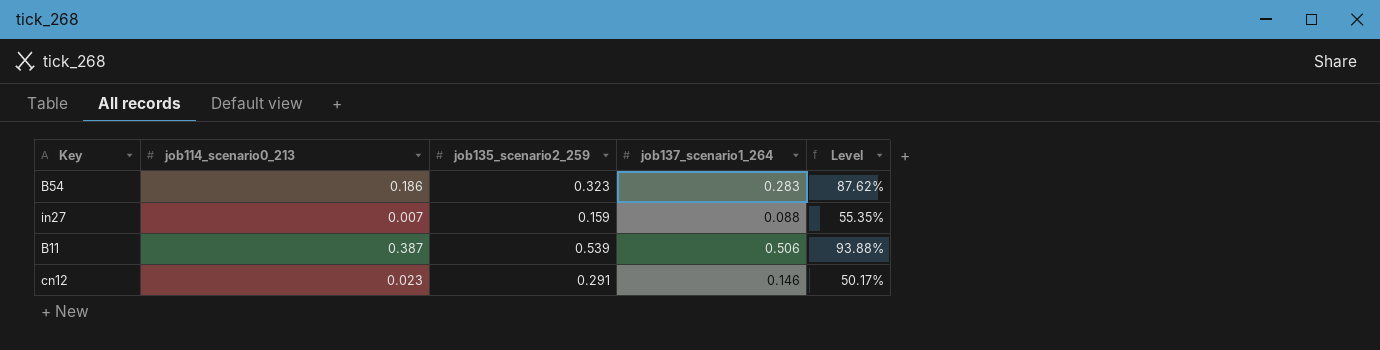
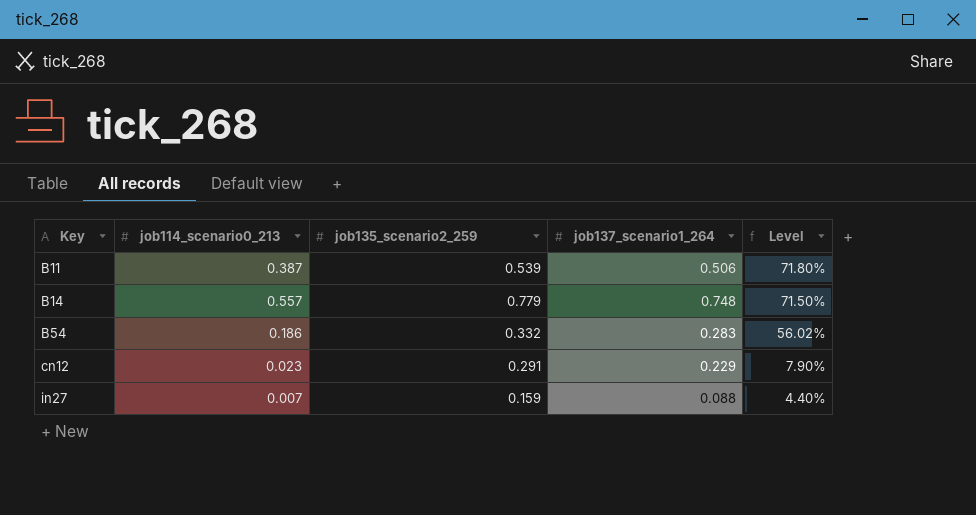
row order: none -> Key ascending
column Level | formula: [job137_scenario1_264] / [job135_scenario2_259] -> [job114_scenario0_213] / [job135_scenario2_259]
row B14: none -> 0.557 | 0.779 | 0.748 | 71.50%
B54 | job135_scenario2_259: 0.323 -> 0.332
cn12 | job137_scenario1_264: 0.146 -> 0.229

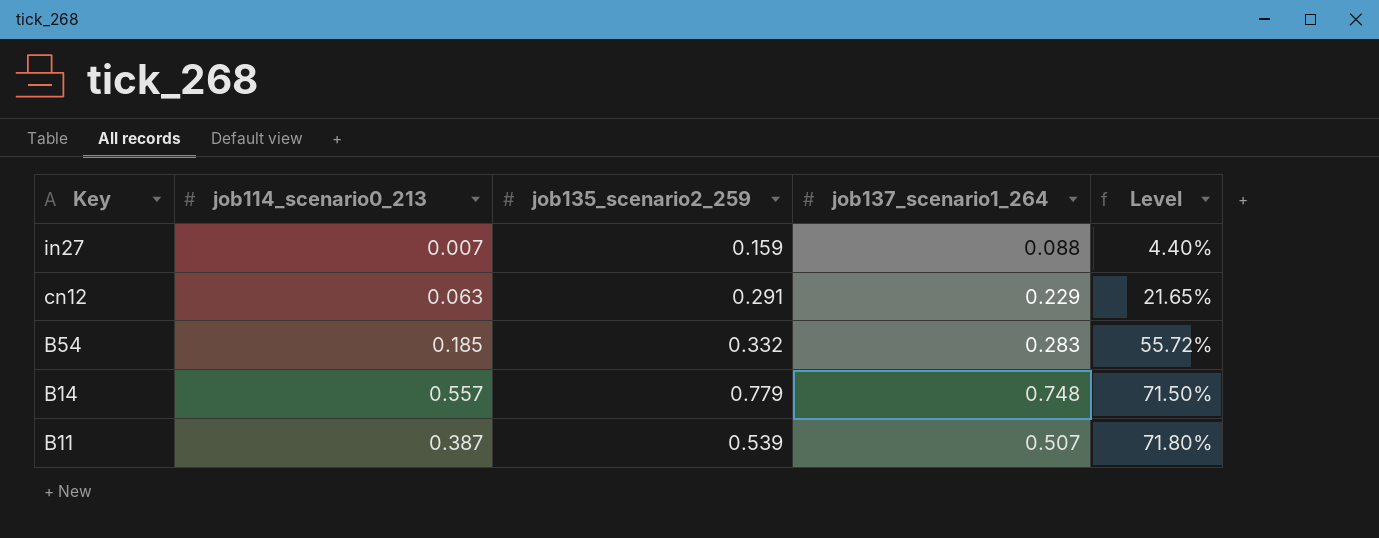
row order: Key ascending -> Key descending
cn12 | job114_scenario0_213: 0.023 -> 0.063
cn12 | Level: 7.90% -> 21.65%
B54 | job114_scenario0_213: 0.186 -> 0.185
B54 | Level: 56.02% -> 55.72%
B11 | job137_scenario1_264: 0.506 -> 0.507

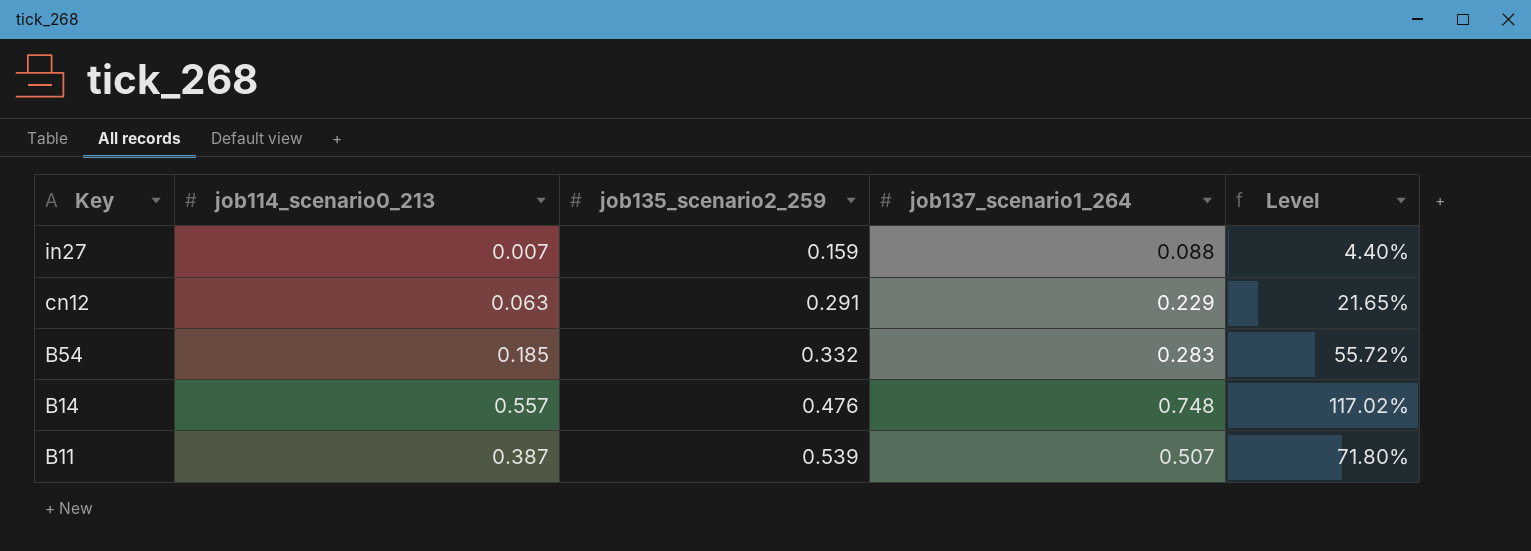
B14 | job135_scenario2_259: 0.779 -> 0.476
B14 | Level: 71.50% -> 117.02%

